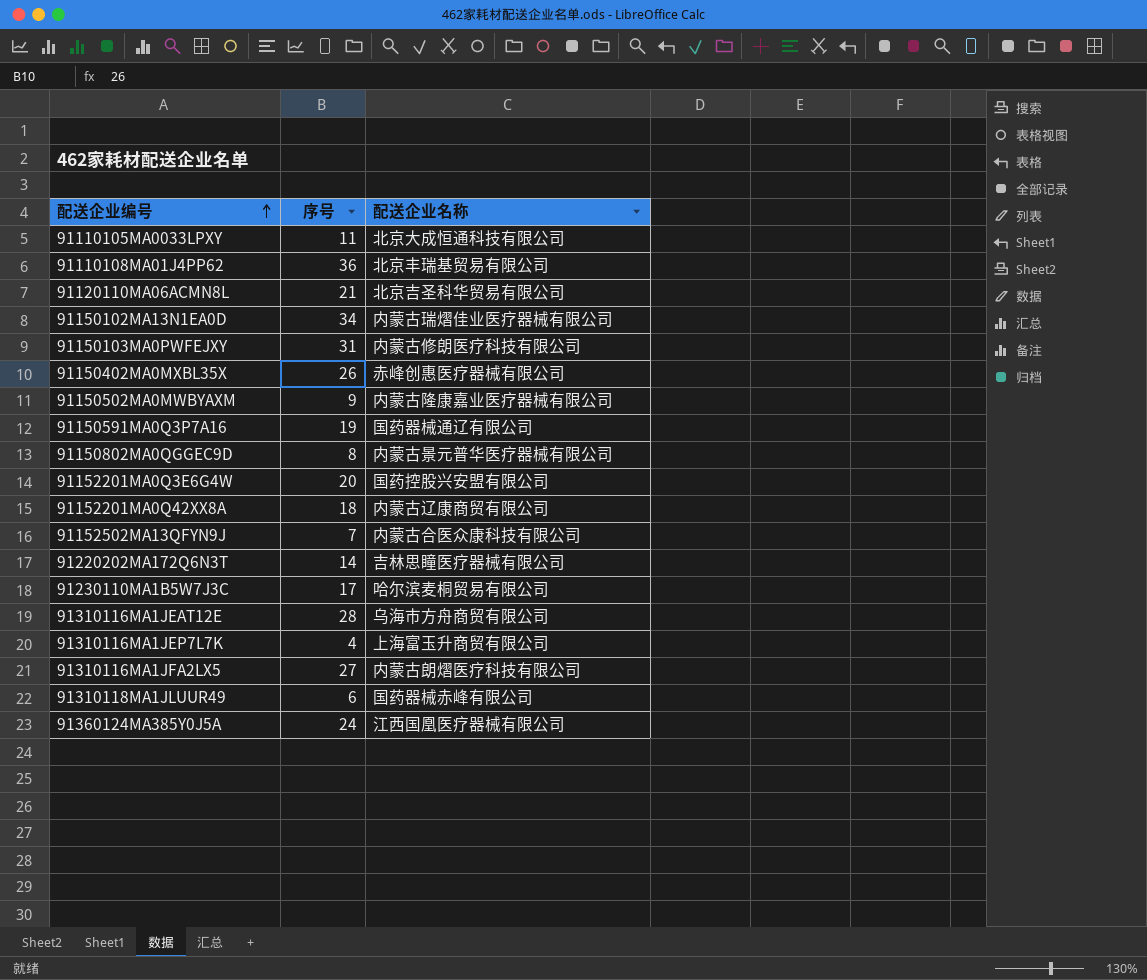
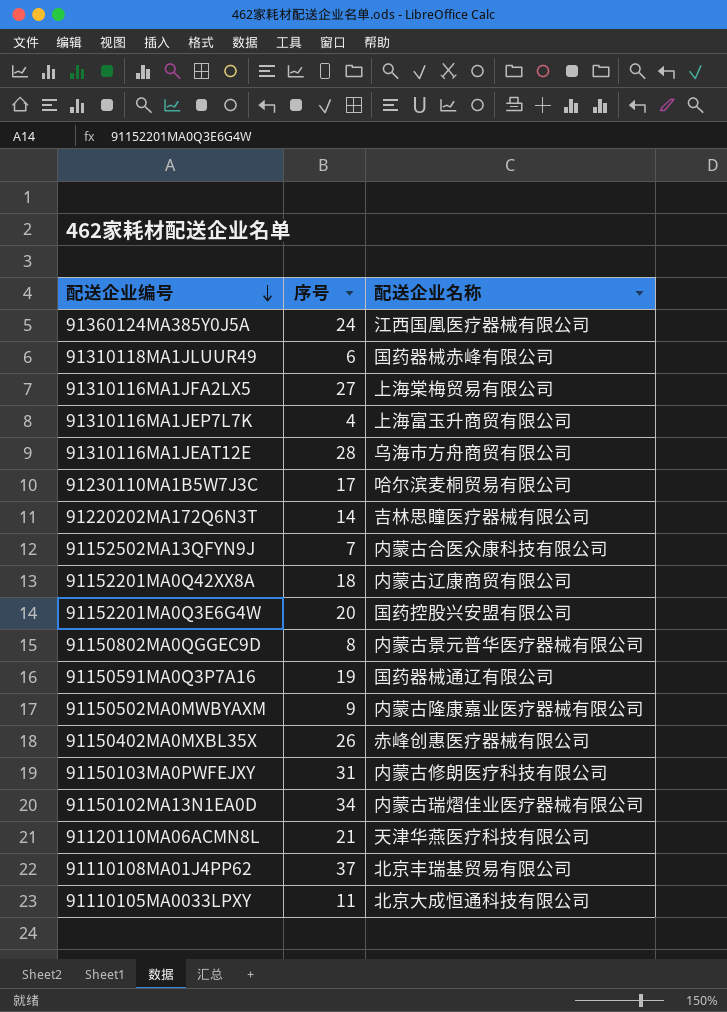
row order: 配送企业编号 ascending -> 配送企业编号 descending
91310116MA1JFA2LX5 | 配送企业名称: 内蒙古朗熠医疗科技有限公司 -> 上海棠梅贸易有限公司
91120110MA06ACMN8L | 配送企业名称: 北京吉圣科华贸易有限公司 -> 天津华燕医疗科技有限公司
91110108MA01J4PP62 | 序号: 36 -> 37

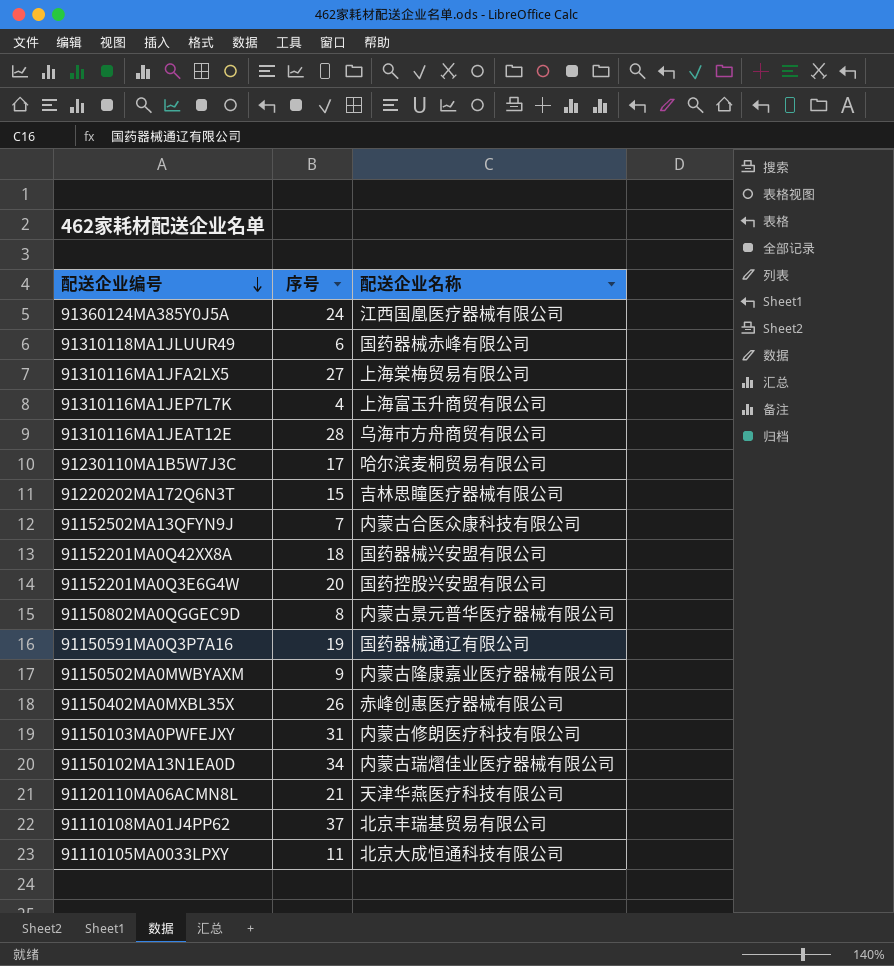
91220202MA172Q6N3T | 序号: 14 -> 15
91152201MA0Q42XX8A | 配送企业名称: 内蒙古辽康商贸有限公司 -> 国药器械兴安盟有限公司

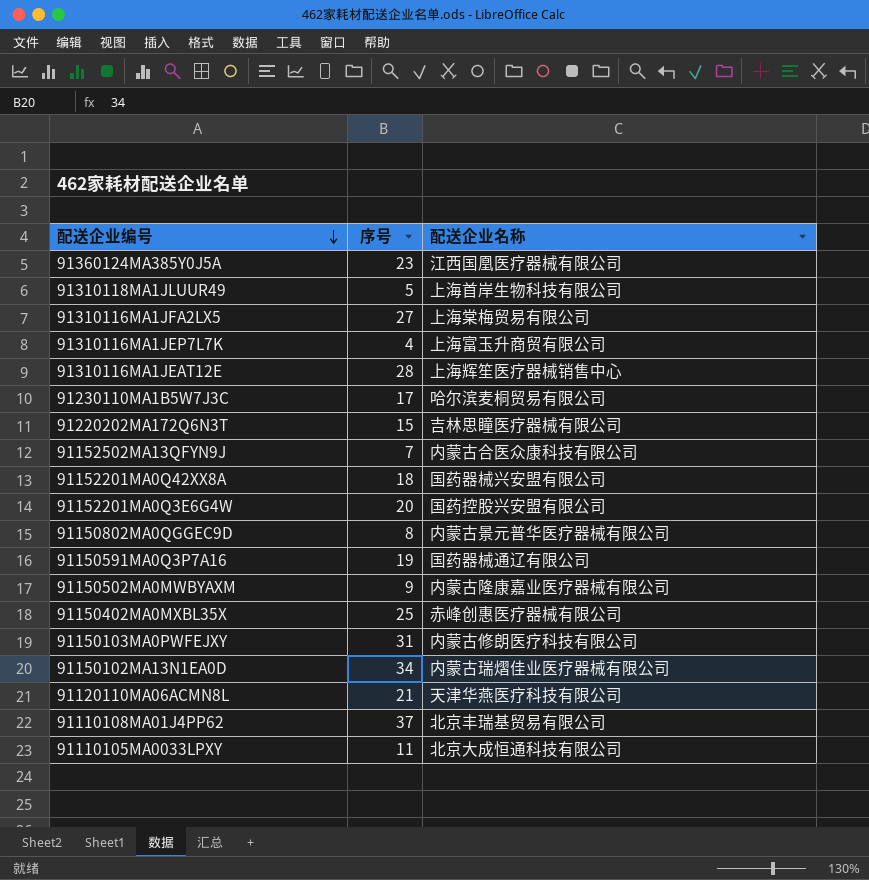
91360124MA385Y0J5A | 序号: 24 -> 23
91310118MA1JLUUR49 | 序号: 6 -> 5
91310118MA1JLUUR49 | 配送企业名称: 国药器械赤峰有限公司 -> 上海首岸生物科技有限公司
91310116MA1JEAT12E | 配送企业名称: 乌海市方舟商贸有限公司 -> 上海辉笙医疗器械销售中心
91150402MA0MXBL35X | 序号: 26 -> 25

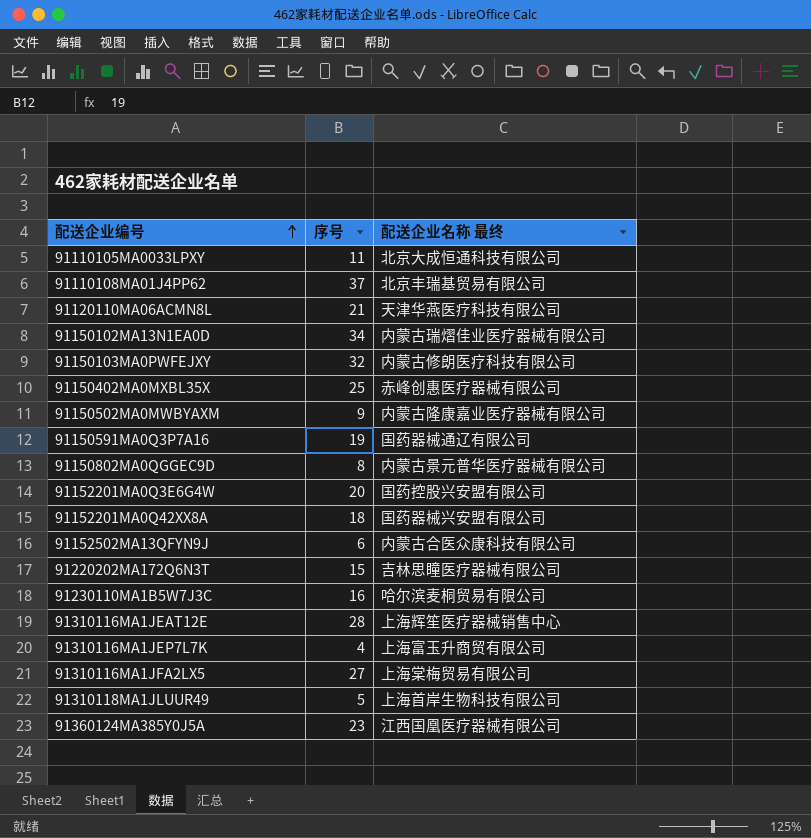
row order: 配送企业编号 descending -> 配送企业编号 ascending
column name: 配送企业名称 -> 配送企业名称 最终
91150103MA0PWFEJXY | 序号: 31 -> 32
91152502MA13QFYN9J | 序号: 7 -> 6
91230110MA1B5W7J3C | 序号: 17 -> 16

